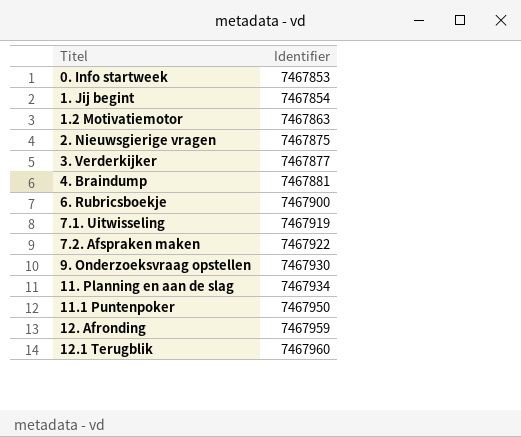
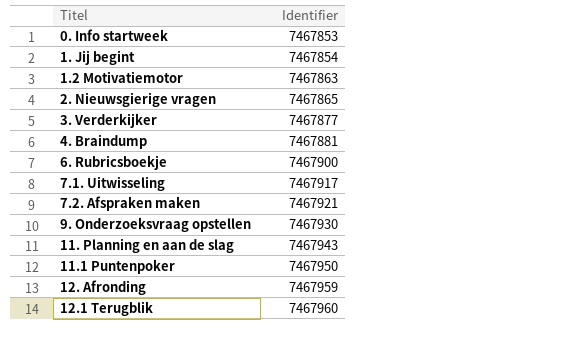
2. Nieuwsgierige vragen | Identifier: 7467875 -> 7467865
7.1. Uitwisseling | Identifier: 7467919 -> 7467917
7.2. Afspraken maken | Identifier: 7467922 -> 7467921
11. Planning en aan de slag | Identifier: 7467934 -> 7467943

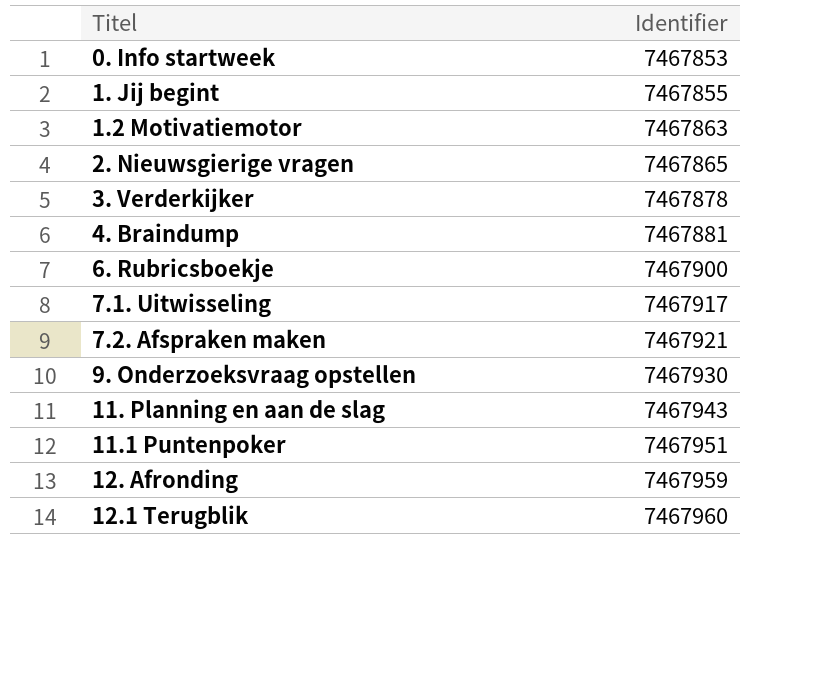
1. Jij begint | Identifier: 7467854 -> 7467855
3. Verderkijker | Identifier: 7467877 -> 7467878
11.1 Puntenpoker | Identifier: 7467950 -> 7467951

